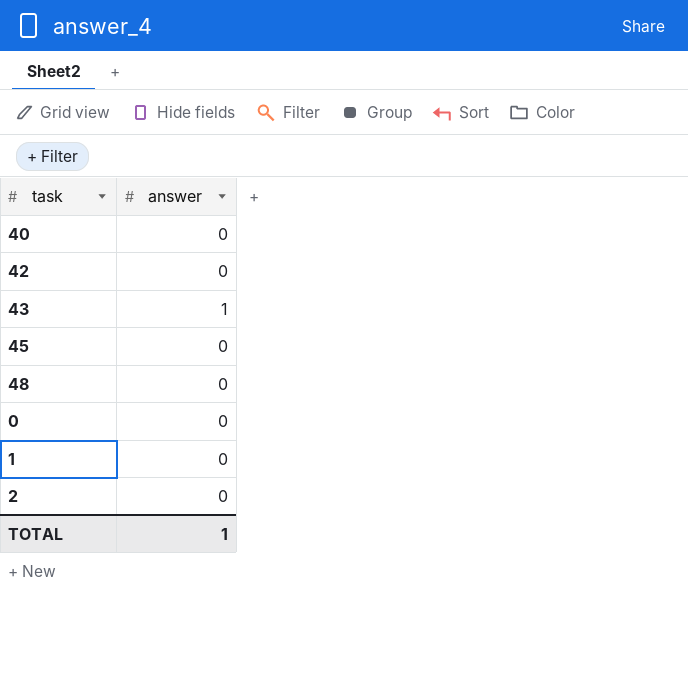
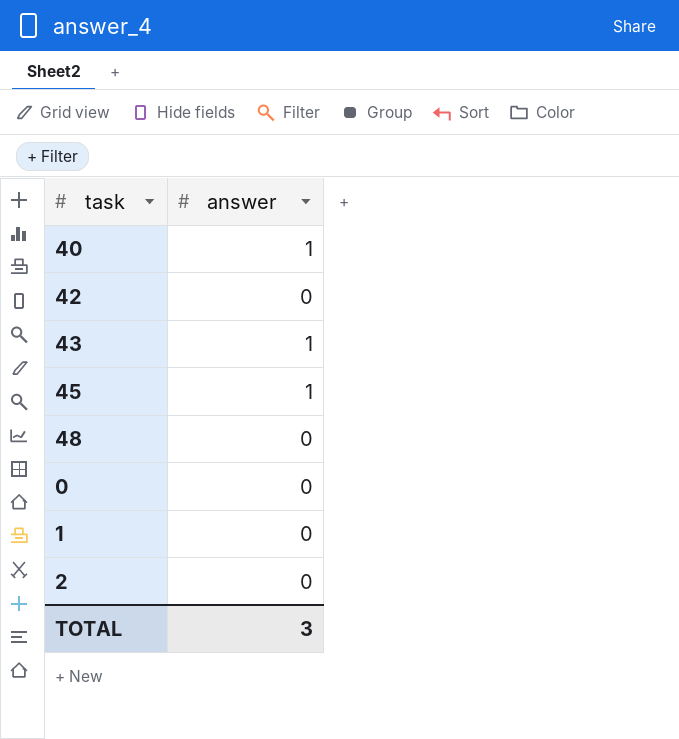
40 | answer: 0 -> 1
45 | answer: 0 -> 1
TOTAL | answer: 1 -> 3

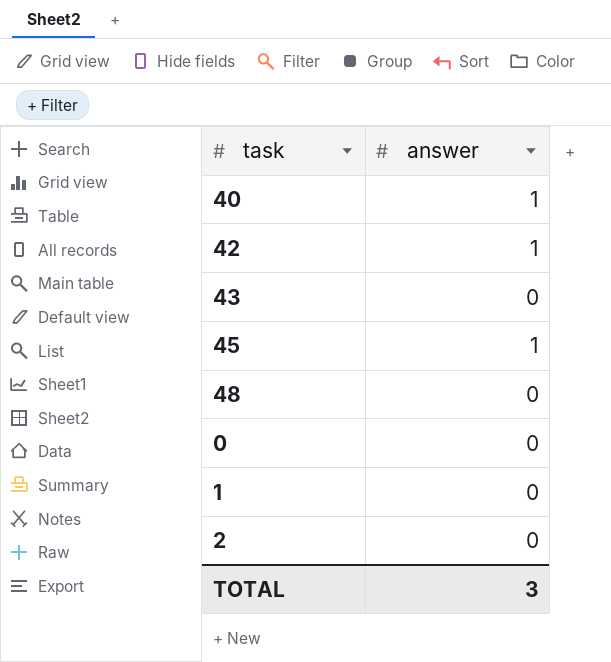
42 | answer: 0 -> 1
43 | answer: 1 -> 0

